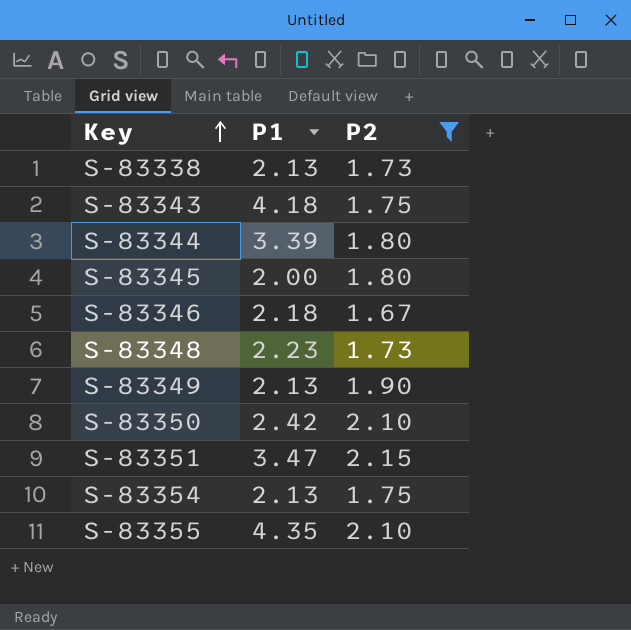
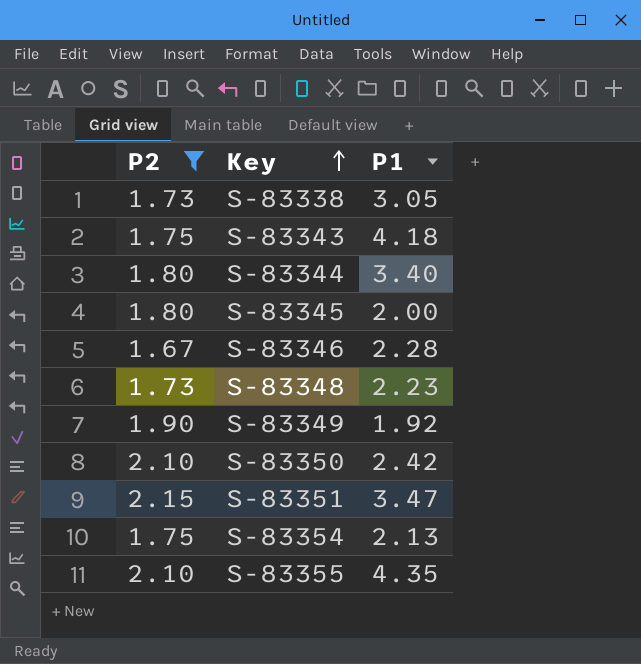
column P2 | position: 3 -> 1
S-83338 | P1: 2.13 -> 3.05
S-83344 | P1: 3.39 -> 3.40
S-83346 | P1: 2.18 -> 2.28
S-83349 | P1: 2.13 -> 1.92

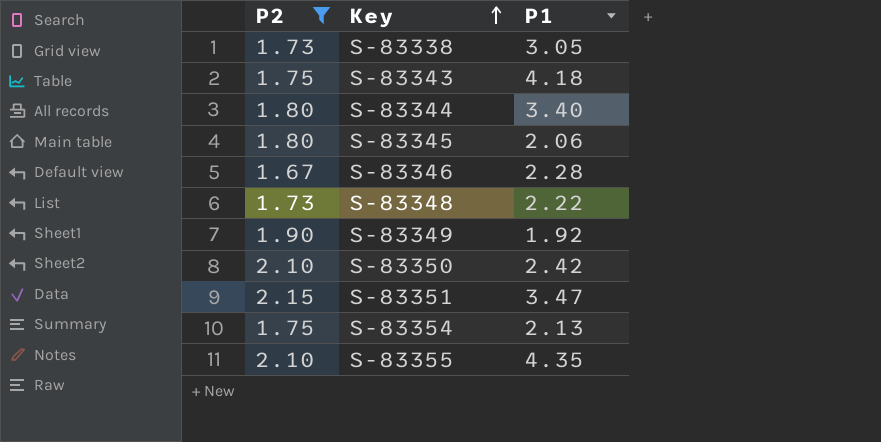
S-83345 | P1: 2.00 -> 2.06
S-83348 | P1: 2.23 -> 2.22

